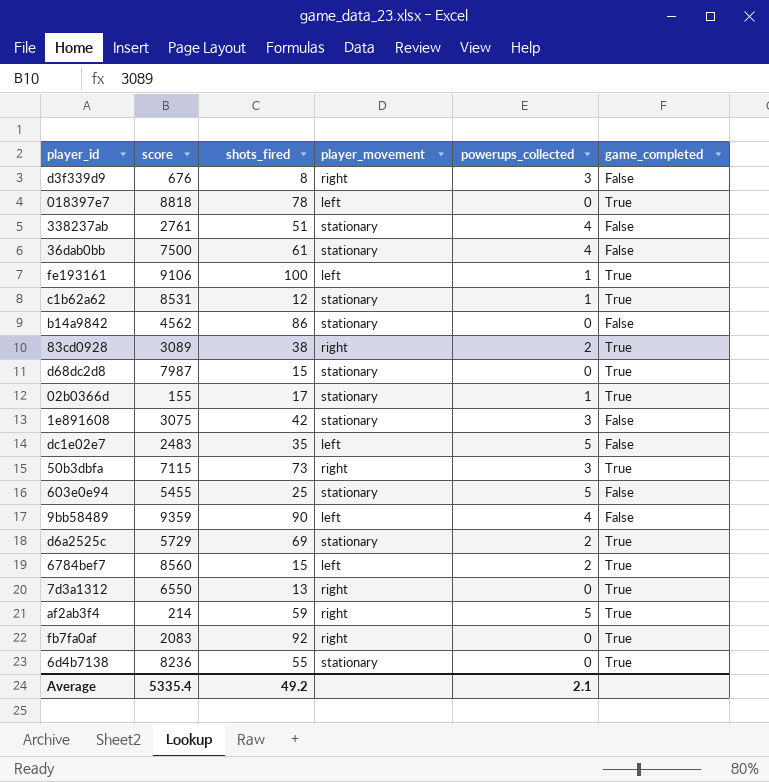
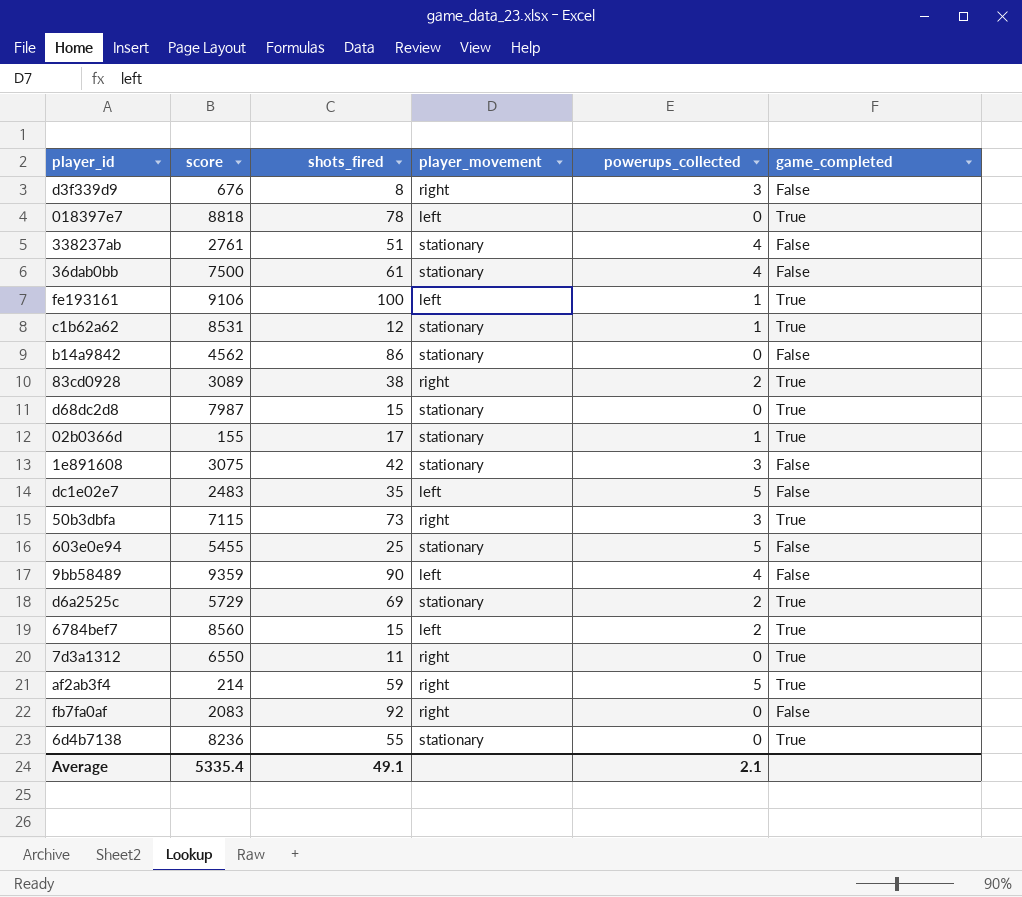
7d3a1312 | shots_fired: 13 -> 11
fb7fa0af | game_completed: True -> False
Average | shots_fired: 49.2 -> 49.1

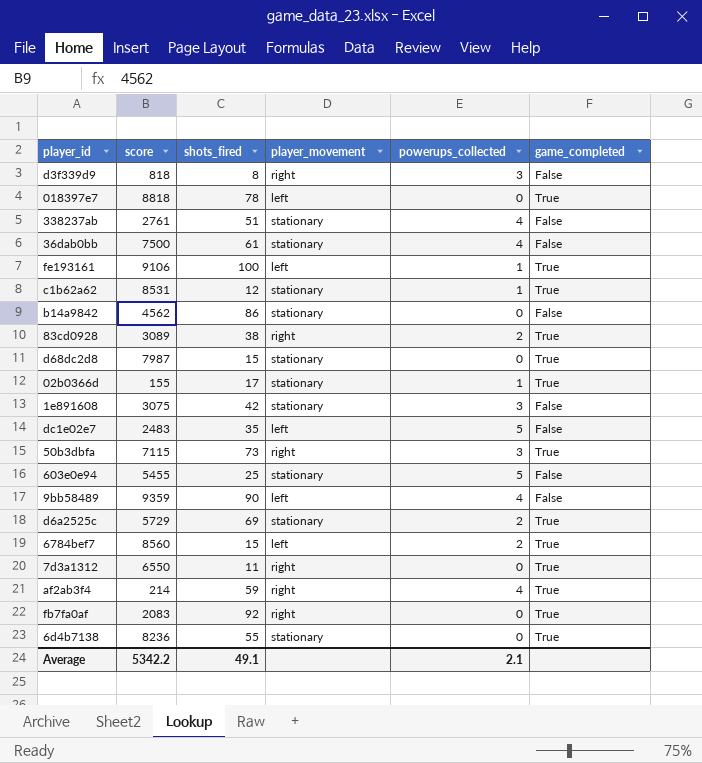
d3f339d9 | score: 676 -> 818
af2ab3f4 | powerups_collected: 5 -> 4
fb7fa0af | game_completed: False -> True
Average | score: 5335.4 -> 5342.2

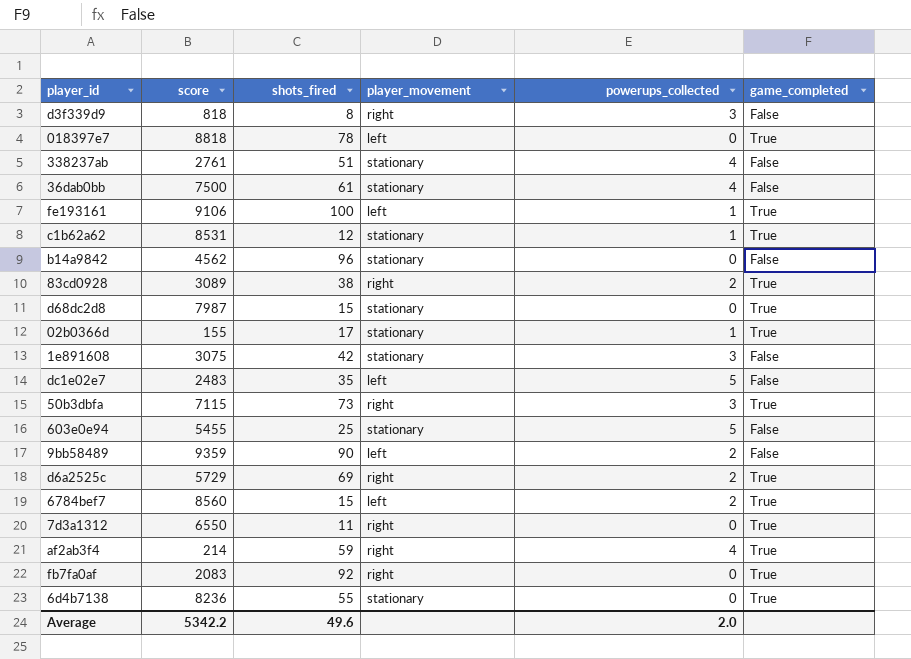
b14a9842 | shots_fired: 86 -> 96
9bb58489 | powerups_collected: 4 -> 2
d6a2525c | player_movement: stationary -> right
Average | shots_fired: 49.1 -> 49.6
Average | powerups_collected: 2.1 -> 2.0

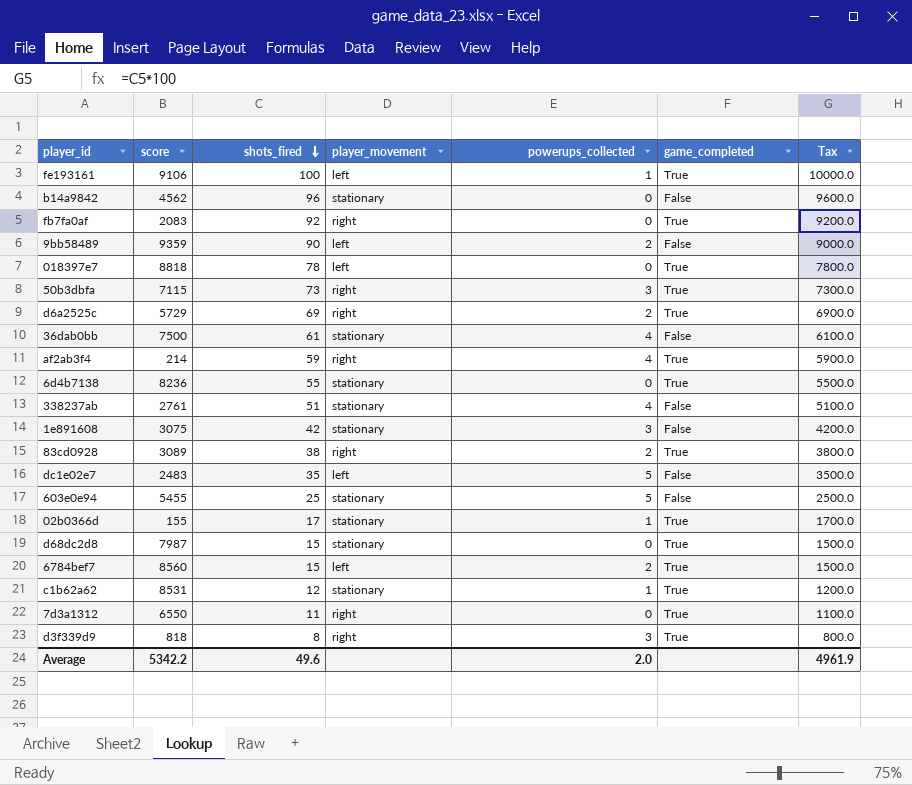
row order: none -> shots_fired descending
column Tax | formula: none -> [shots_fired] * 100
d3f339d9 | game_completed: False -> True

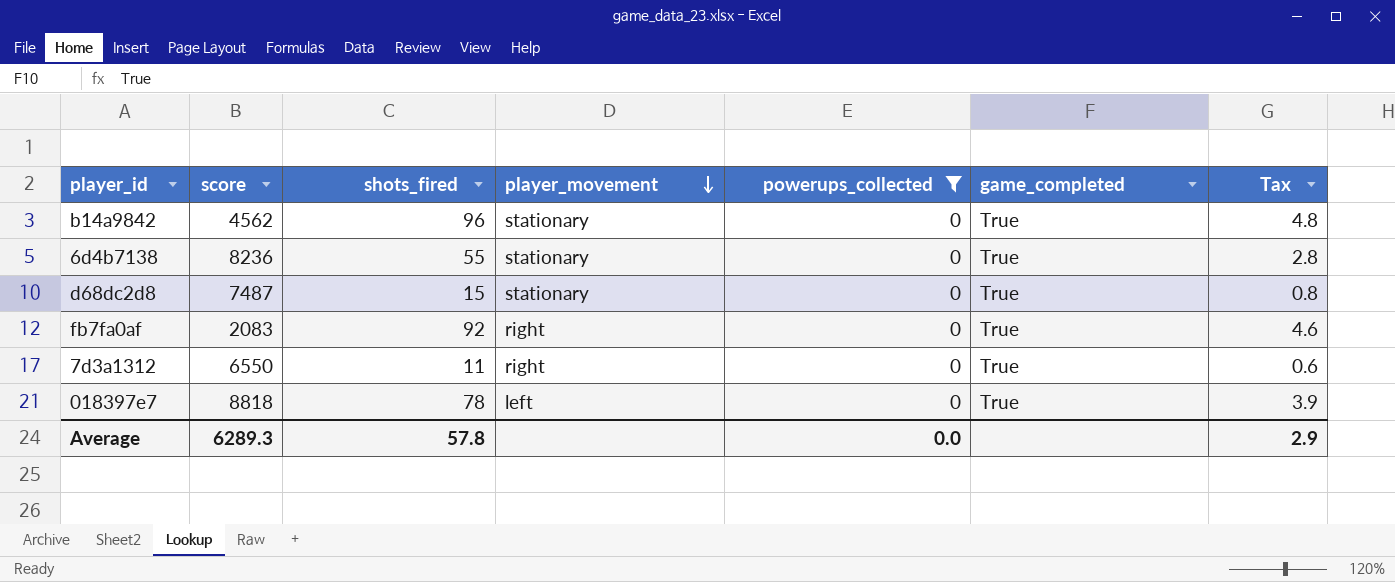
filter: none -> powerups_collected = 0
row order: shots_fired descending -> player_movement descending
column Tax | formula: [shots_fired] * 100 -> [shots_fired] * 0.05
b14a9842 | game_completed: False -> True
d68dc2d8 | score: 7987 -> 7487
Average | score: 5342.2 -> 6289.3
Average | shots_fired: 49.6 -> 57.8
Average | powerups_collected: 2.0 -> 0.0
Average | Tax: 4961.9 -> 2.9

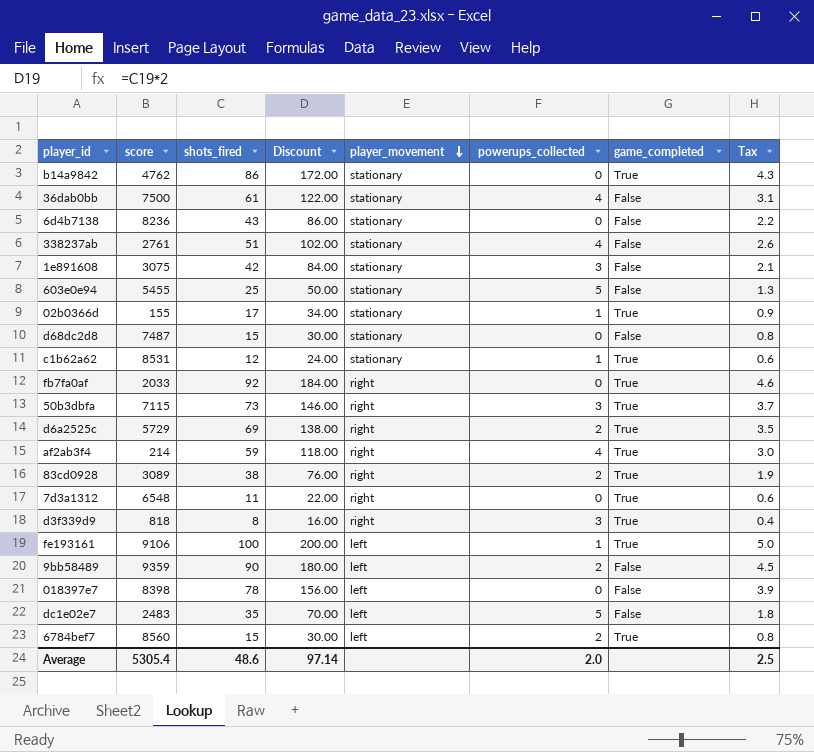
filter: powerups_collected = 0 -> none
column Discount | formula: none -> [shots_fired] * 2
b14a9842 | score: 4562 -> 4762
b14a9842 | shots_fired: 96 -> 86
b14a9842 | Tax: 4.8 -> 4.3
6d4b7138 | shots_fired: 55 -> 43
6d4b7138 | game_completed: True -> False
6d4b7138 | Tax: 2.8 -> 2.2
d68dc2d8 | game_completed: True -> False
fb7fa0af | score: 2083 -> 2033
7d3a1312 | score: 6550 -> 6548
018397e7 | score: 8818 -> 8398
018397e7 | game_completed: True -> False
Average | score: 6289.3 -> 5305.4
Average | shots_fired: 57.8 -> 48.6
Average | powerups_collected: 0.0 -> 2.0
Average | Tax: 2.9 -> 2.5

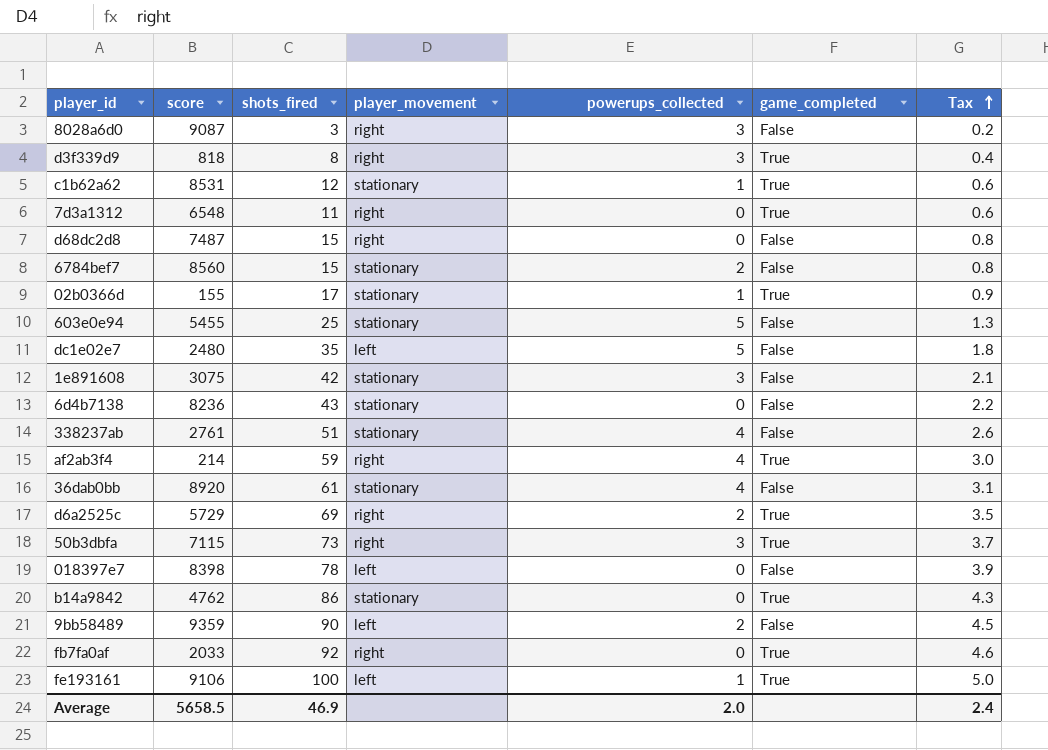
row order: player_movement descending -> Tax ascending
column Discount | formula: [shots_fired] * 2 -> none
row 83cd0928: 3089 | 38 | 76.00 | right | 2 | True | 1.9 -> none
row 8028a6d0: none -> 9087 | 3 | right | 3 | False | 0.2
d68dc2d8 | player_movement: stationary -> right
6784bef7 | player_movement: left -> stationary
6784bef7 | game_completed: True -> False
dc1e02e7 | score: 2483 -> 2480
36dab0bb | score: 7500 -> 8920
Average | score: 5305.4 -> 5658.5
Average | shots_fired: 48.6 -> 46.9
Average | Tax: 2.5 -> 2.4

